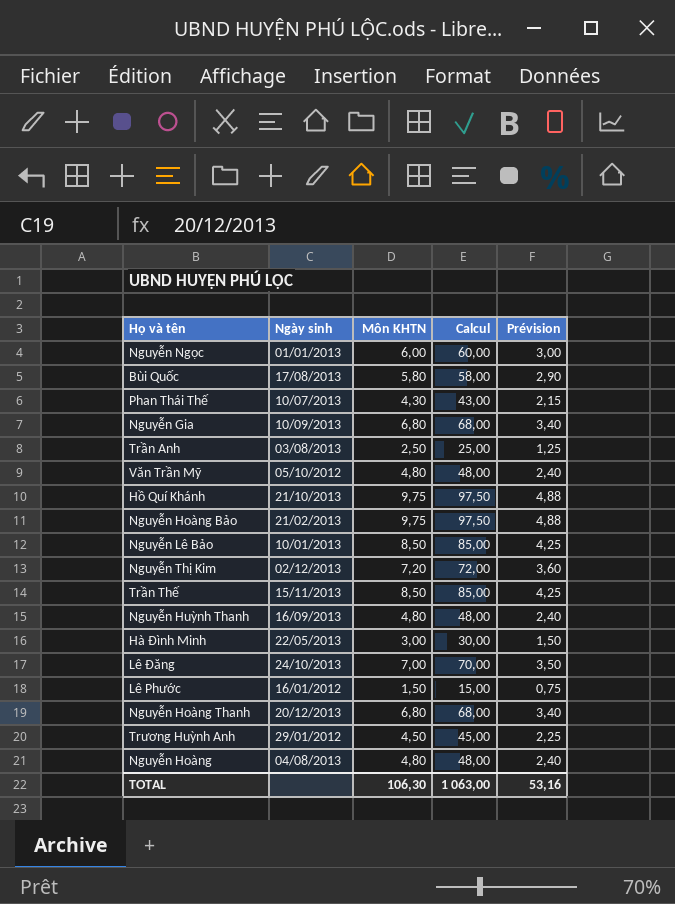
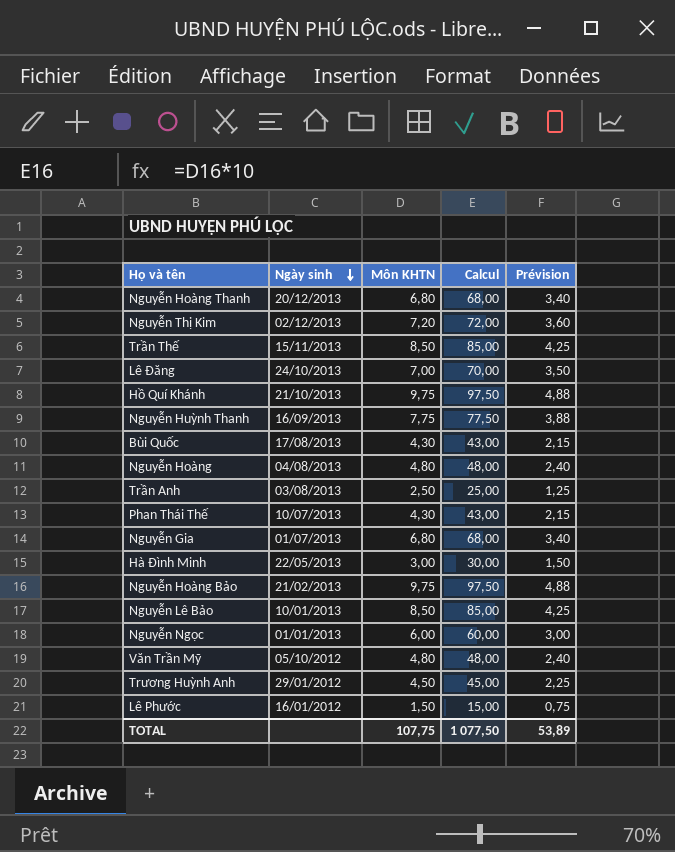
row order: none -> Ngày sinh descending
Nguyễn Huỳnh Thanh | Môn KHTN: 4,80 -> 7,75
Nguyễn Huỳnh Thanh | Calcul: 48,00 -> 77,50
Nguyễn Huỳnh Thanh | Prévision: 2,40 -> 3,88
Bùi Quốc | Môn KHTN: 5,80 -> 4,30
Bùi Quốc | Calcul: 58,00 -> 43,00
Bùi Quốc | Prévision: 2,90 -> 2,15
Nguyễn Gia | Ngày sinh: 10/09/2013 -> 01/07/2013
TOTAL | Môn KHTN: 106,30 -> 107,75
TOTAL | Calcul: 1 063,00 -> 1 077,50
TOTAL | Prévision: 53,16 -> 53,89

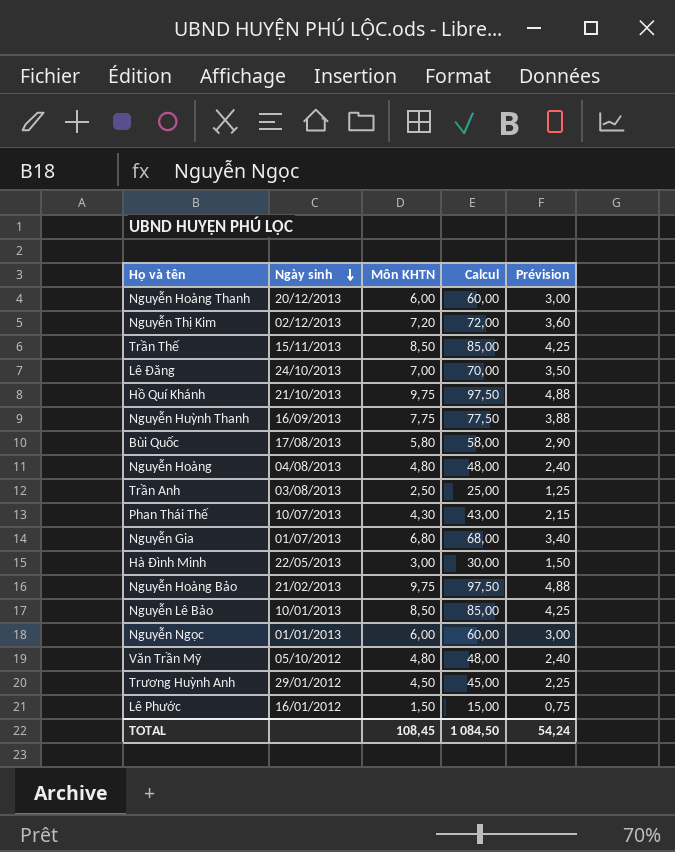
Nguyễn Hoàng Thanh | Môn KHTN: 6,80 -> 6,00
Nguyễn Hoàng Thanh | Calcul: 68,00 -> 60,00
Nguyễn Hoàng Thanh | Prévision: 3,40 -> 3,00
Bùi Quốc | Môn KHTN: 4,30 -> 5,80
Bùi Quốc | Calcul: 43,00 -> 58,00
Bùi Quốc | Prévision: 2,15 -> 2,90
TOTAL | Môn KHTN: 107,75 -> 108,45
TOTAL | Calcul: 1 077,50 -> 1 084,50
TOTAL | Prévision: 53,89 -> 54,24

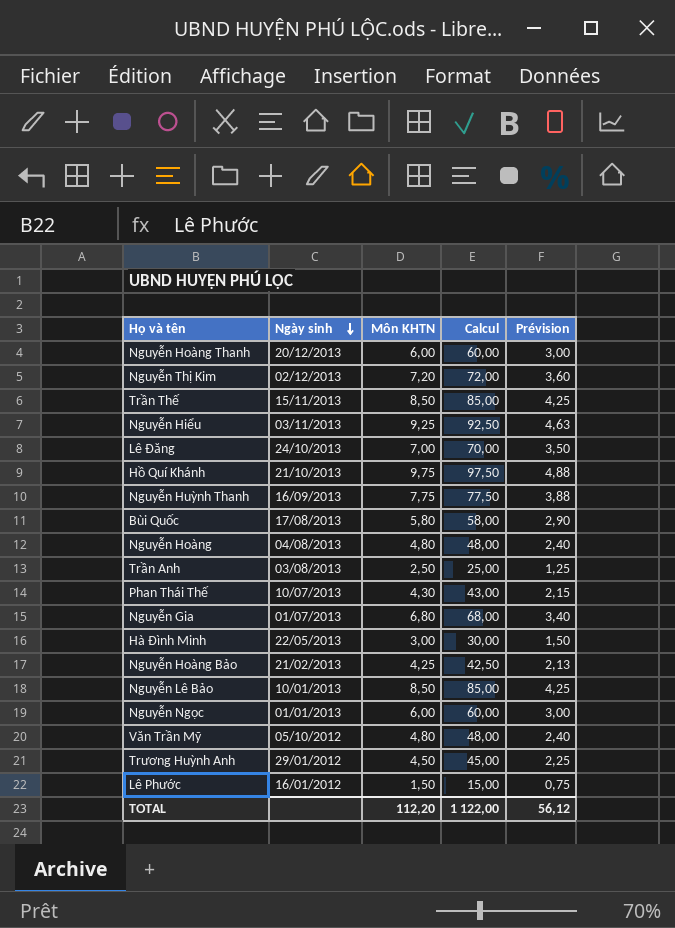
row Nguyễn Hiểu: none -> 03/11/2013 | 9,25 | 92,50 | 4,63
Nguyễn Hoàng Bảo | Môn KHTN: 9,75 -> 4,25
Nguyễn Hoàng Bảo | Calcul: 97,50 -> 42,50
Nguyễn Hoàng Bảo | Prévision: 4,88 -> 2,13
TOTAL | Môn KHTN: 108,45 -> 112,20
TOTAL | Calcul: 1 084,50 -> 1 122,00
TOTAL | Prévision: 54,24 -> 56,12

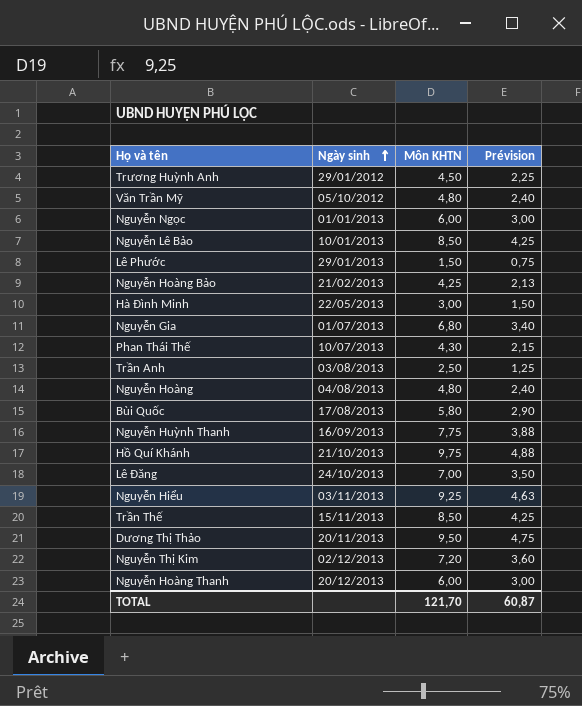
row order: Ngày sinh descending -> Ngày sinh ascending
column Calcul | formula: [Môn KHTN] * 10 -> none
Lê Phước | Ngày sinh: 16/01/2012 -> 29/01/2013
row Dương Thị Thảo: none -> 20/11/2013 | 9,50 | 4,75
TOTAL | Môn KHTN: 112,20 -> 121,70
TOTAL | Prévision: 56,12 -> 60,87

